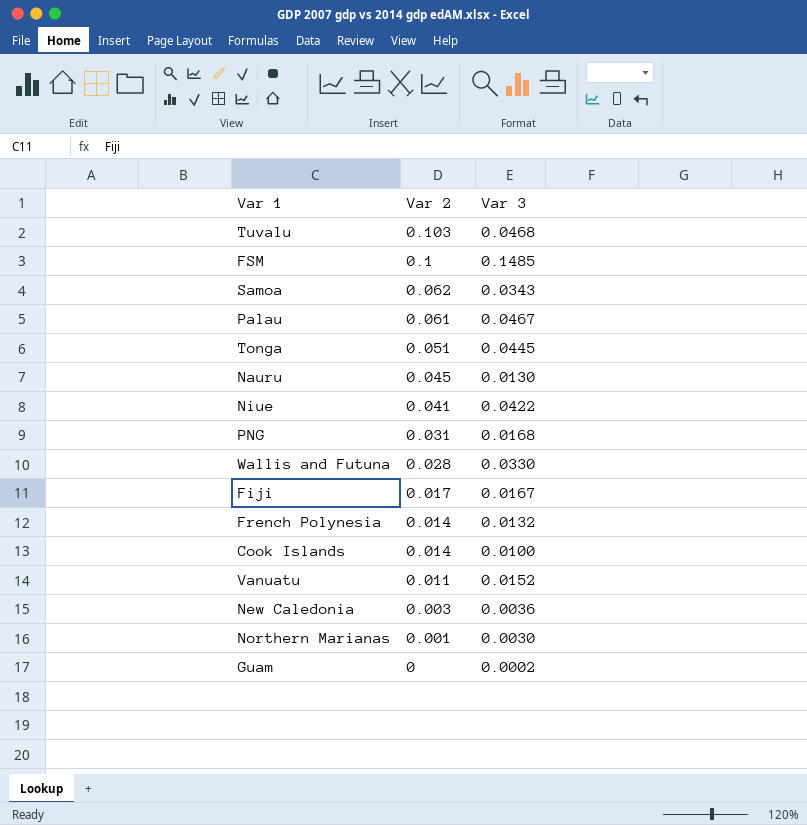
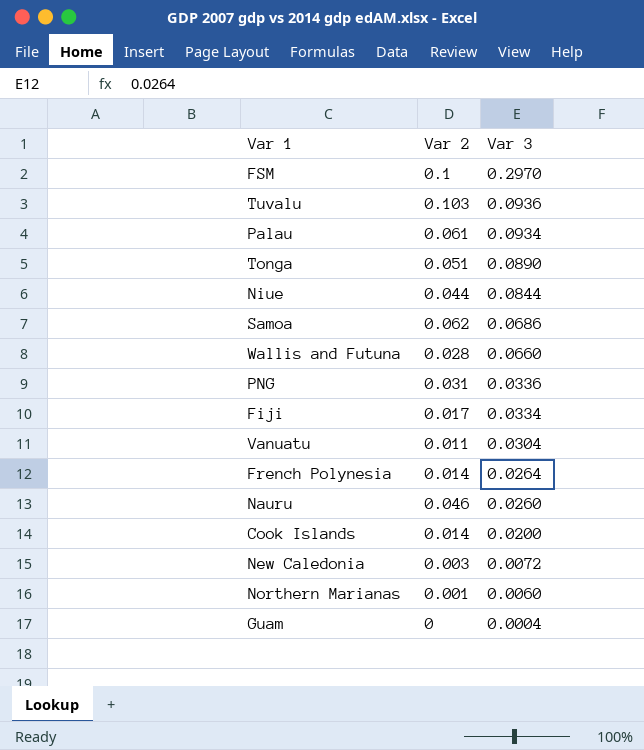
row order: Var 2 descending -> Var 3 descending
FSM | Var 3: 0.1485 -> 0.2970
Tuvalu | Var 3: 0.0468 -> 0.0936
Palau | Var 3: 0.0467 -> 0.0934
Tonga | Var 3: 0.0445 -> 0.0890
Niue | Var 2: 0.041 -> 0.044
Niue | Var 3: 0.0422 -> 0.0844
Samoa | Var 3: 0.0343 -> 0.0686
Wallis and Futuna | Var 3: 0.0330 -> 0.0660
PNG | Var 3: 0.0168 -> 0.0336
Fiji | Var 3: 0.0167 -> 0.0334
Vanuatu | Var 3: 0.0152 -> 0.0304
French Polynesia | Var 3: 0.0132 -> 0.0264
Nauru | Var 2: 0.045 -> 0.046
Nauru | Var 3: 0.0130 -> 0.0260
Cook Islands | Var 3: 0.0100 -> 0.0200
New Caledonia | Var 3: 0.0036 -> 0.0072
Northern Marianas | Var 3: 0.0030 -> 0.0060
Guam | Var 3: 0.0002 -> 0.0004

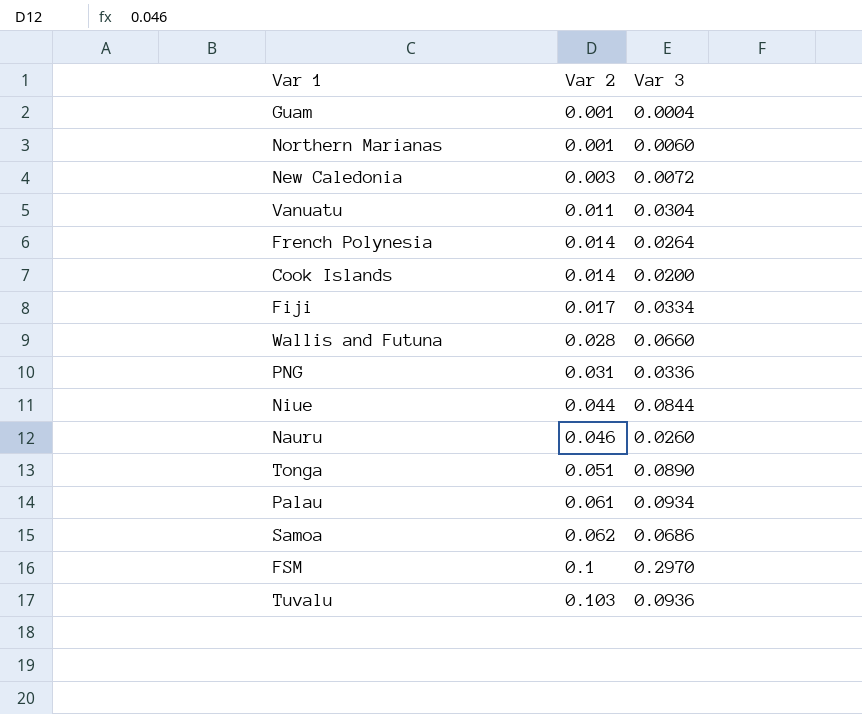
row order: Var 3 descending -> Var 2 ascending
Guam | Var 2: 0 -> 0.001

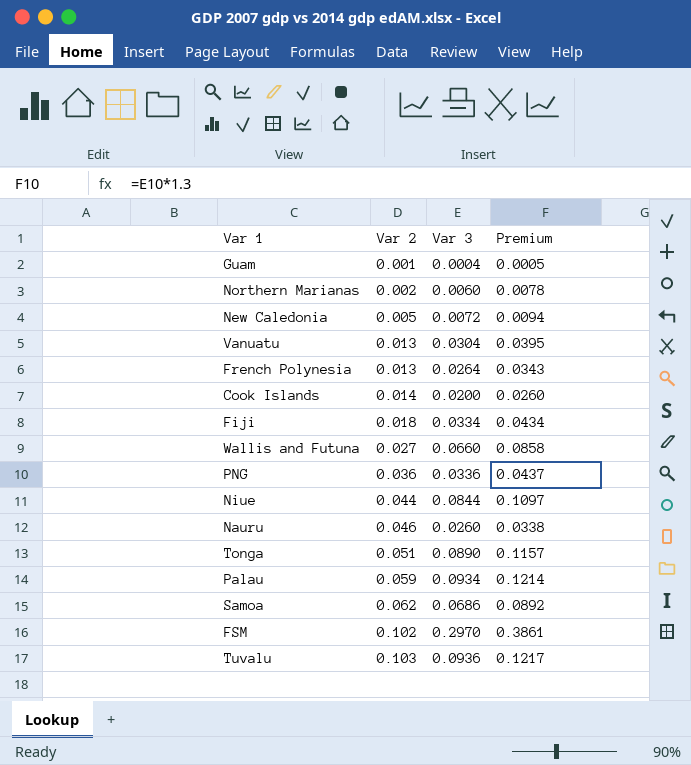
column Premium | formula: none -> [Var 3] * 1.3
Northern Marianas | Var 2: 0.001 -> 0.002
New Caledonia | Var 2: 0.003 -> 0.005
Vanuatu | Var 2: 0.011 -> 0.013
French Polynesia | Var 2: 0.014 -> 0.013
Fiji | Var 2: 0.017 -> 0.018
Wallis and Futuna | Var 2: 0.028 -> 0.027
PNG | Var 2: 0.031 -> 0.036
Palau | Var 2: 0.061 -> 0.059
FSM | Var 2: 0.1 -> 0.102

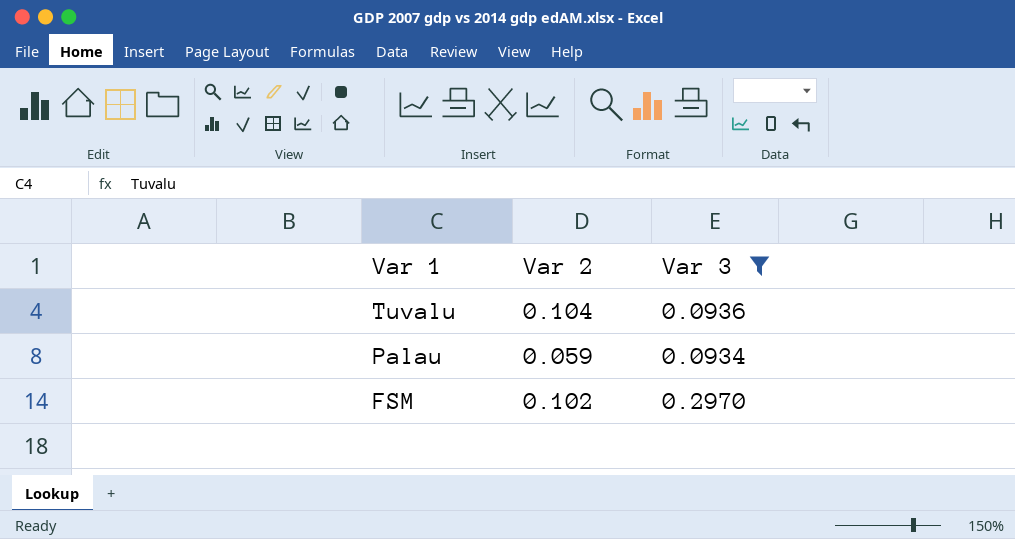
filter: none -> Var 3 >= 0.0934
row order: Var 2 ascending -> Var 1 descending
column Premium | formula: [Var 3] * 1.3 -> none
Tuvalu | Var 2: 0.103 -> 0.104

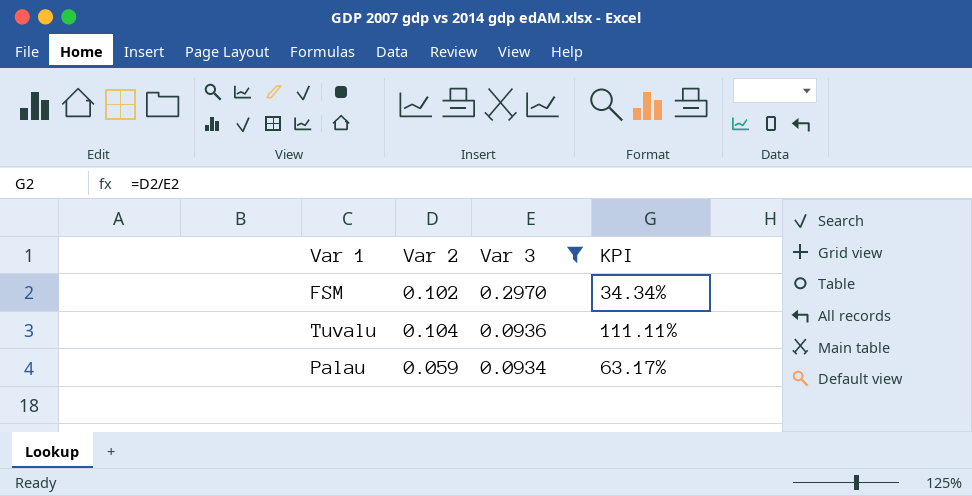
row order: Var 1 descending -> Var 3 descending
column KPI | formula: none -> [Var 2] / [Var 3]

